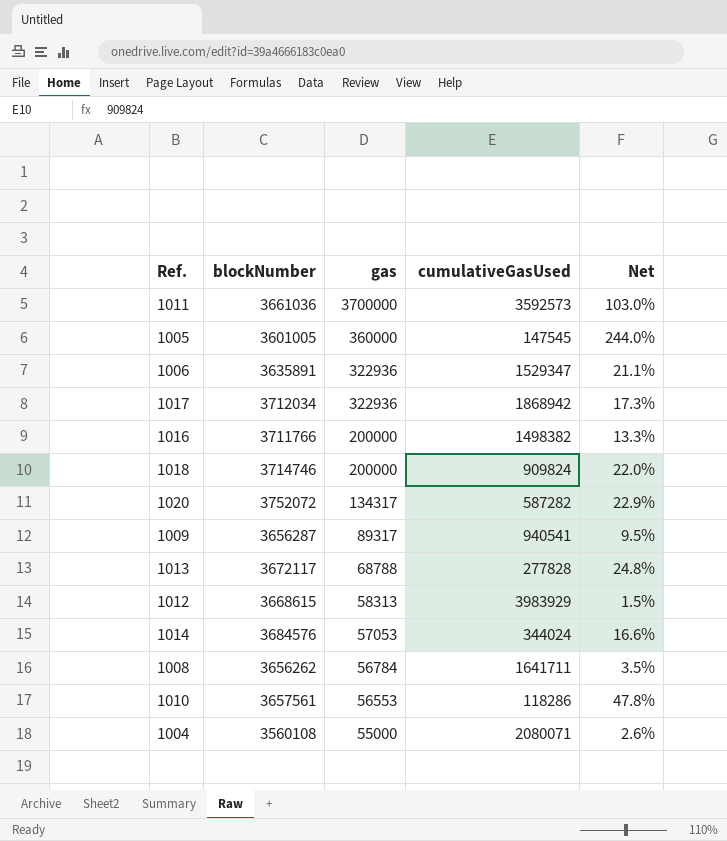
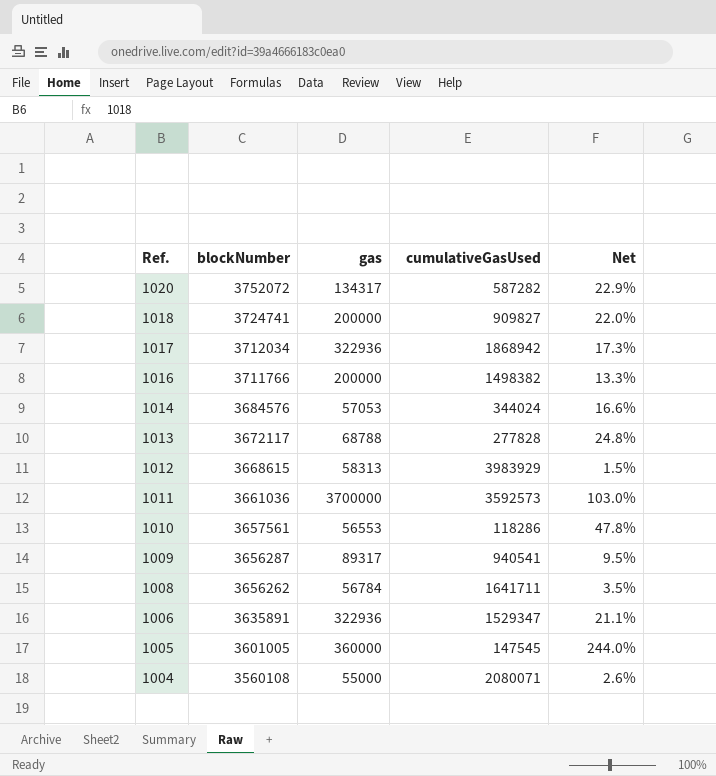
row order: gas descending -> Ref. descending
1018 | blockNumber: 3714746 -> 3724741
1018 | cumulativeGasUsed: 909824 -> 909827

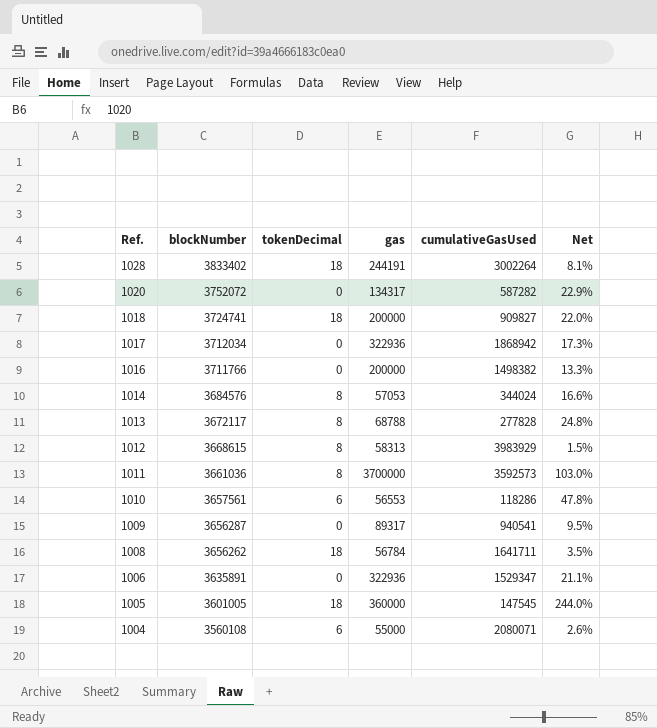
column tokenDecimal | position: none -> 3
row 1028: none -> 3833402 | 18 | 244191 | 3002264 | 8.1%

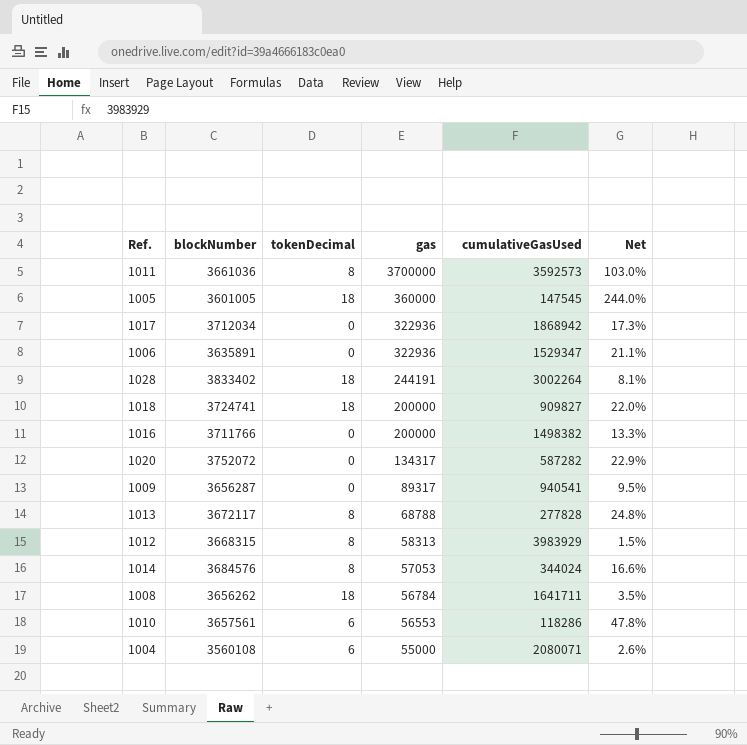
row order: Ref. descending -> gas descending
1012 | blockNumber: 3668615 -> 3668315

